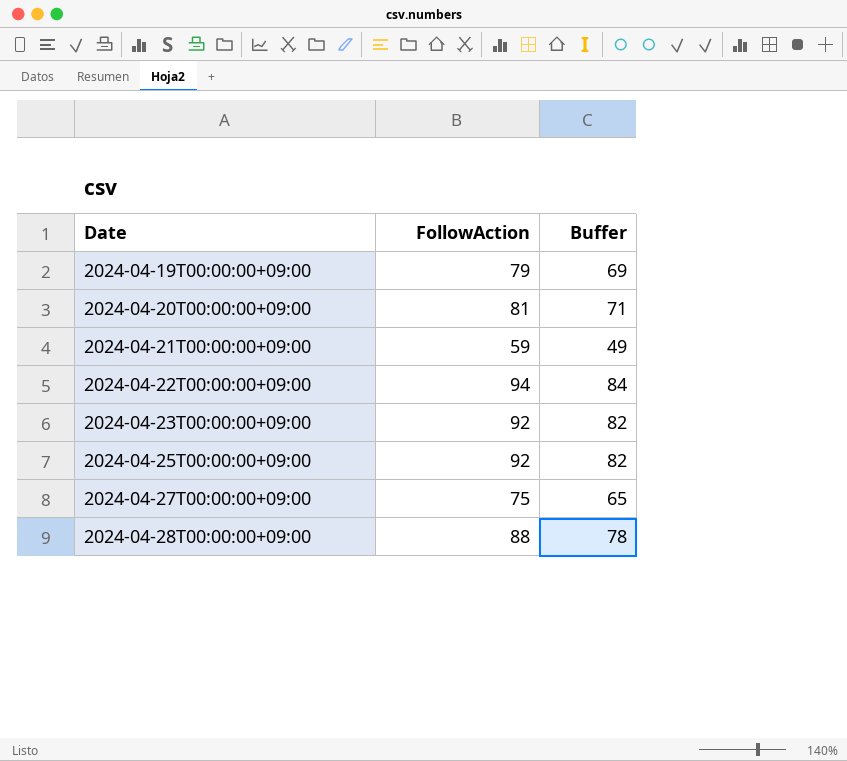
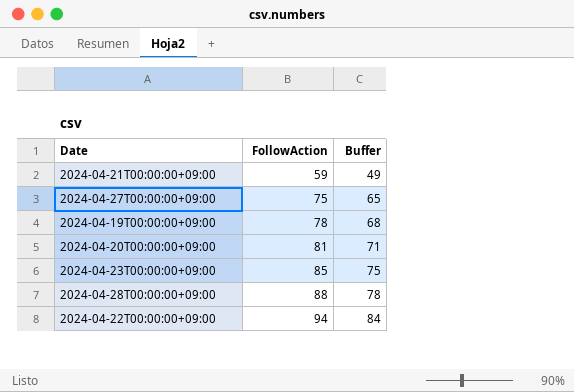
row order: Date ascending -> FollowAction ascending
row 2024-04-25T00:00:00+09:00: 92 | 82 -> none
2024-04-19T00:00:00+09:00 | FollowAction: 79 -> 78
2024-04-19T00:00:00+09:00 | Buffer: 69 -> 68
2024-04-23T00:00:00+09:00 | FollowAction: 92 -> 85
2024-04-23T00:00:00+09:00 | Buffer: 82 -> 75

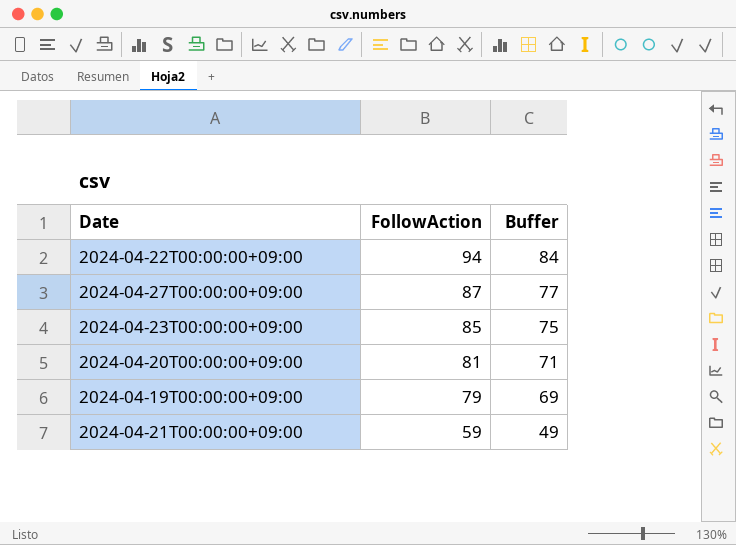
row order: FollowAction ascending -> FollowAction descending
row 2024-04-28T00:00:00+09:00: 88 | 78 -> none
2024-04-27T00:00:00+09:00 | FollowAction: 75 -> 87
2024-04-27T00:00:00+09:00 | Buffer: 65 -> 77
2024-04-19T00:00:00+09:00 | FollowAction: 78 -> 79
2024-04-19T00:00:00+09:00 | Buffer: 68 -> 69

